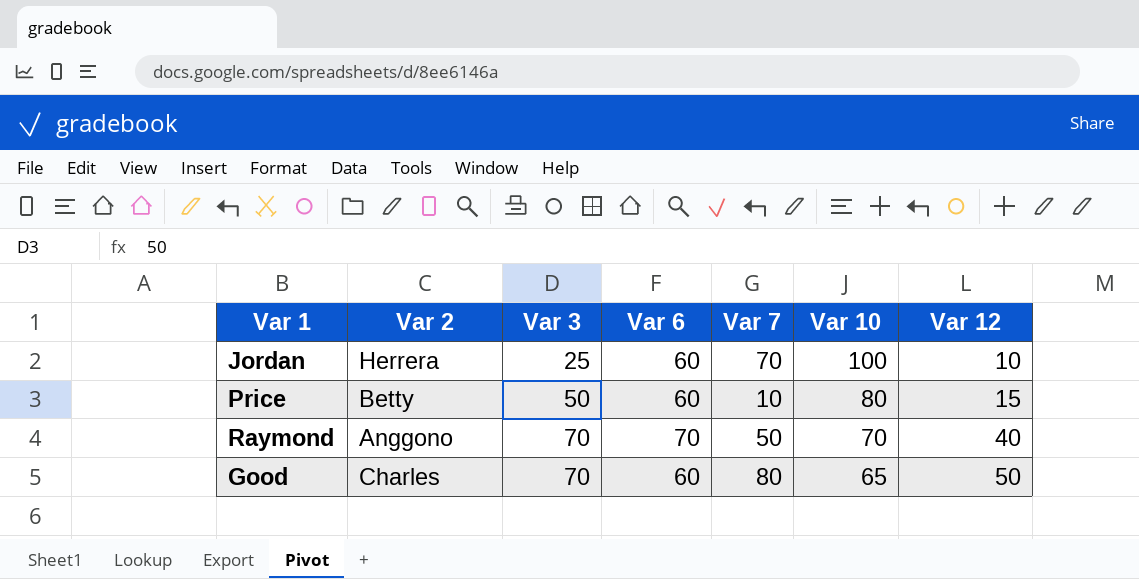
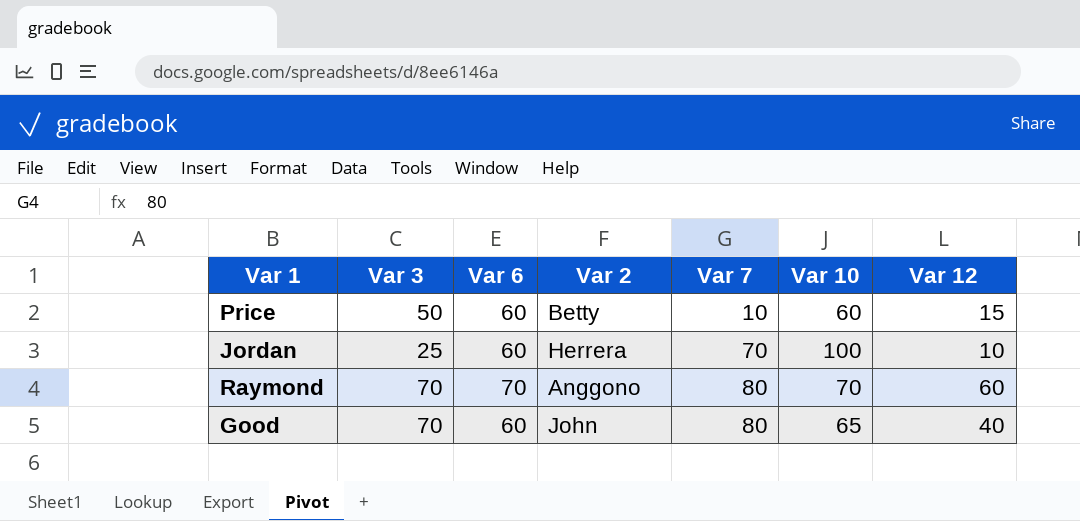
row order: Var 3 ascending -> Var 7 ascending
column Var 2 | position: 2 -> 4
Price | Var 10: 80 -> 60
Raymond | Var 7: 50 -> 80
Raymond | Var 12: 40 -> 60
Good | Var 2: Charles -> John
Good | Var 12: 50 -> 40

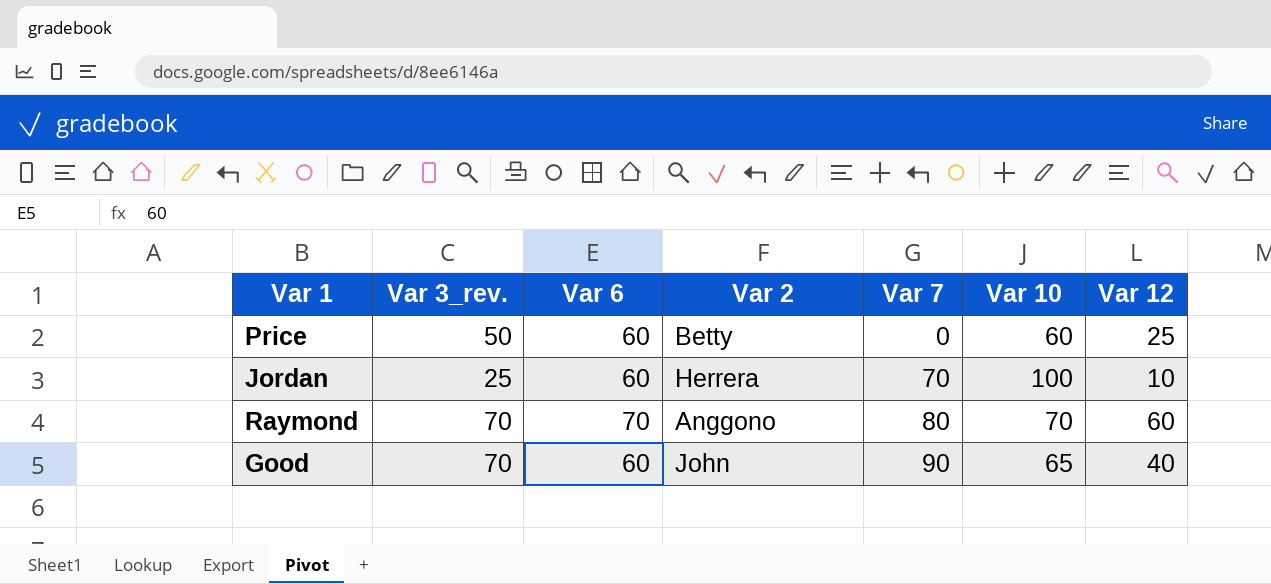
column name: Var 3 -> Var 3_rev.
Price | Var 7: 10 -> 0
Price | Var 12: 15 -> 25
Good | Var 7: 80 -> 90

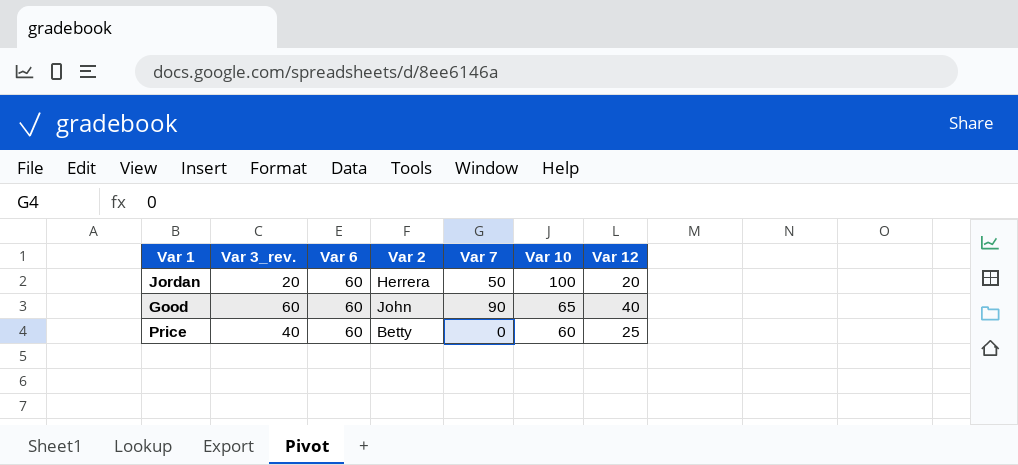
row order: Var 7 ascending -> Var 10 descending
row Raymond: 70 | 70 | Anggono | 80 | 70 | 60 -> none
Jordan | Var 3_rev.: 25 -> 20
Jordan | Var 7: 70 -> 50
Jordan | Var 12: 10 -> 20
Good | Var 3_rev.: 70 -> 60
Price | Var 3_rev.: 50 -> 40

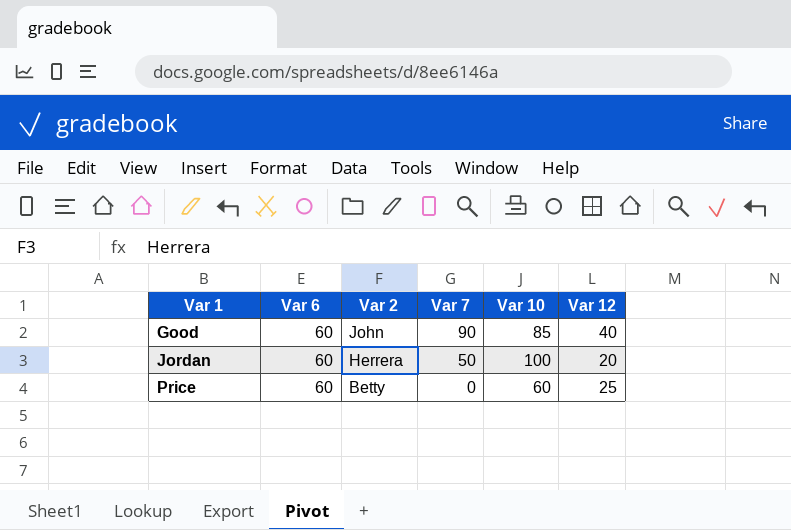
row order: Var 10 descending -> Var 1 ascending
column Var 3_rev. | position: 2 -> none
Good | Var 10: 65 -> 85

